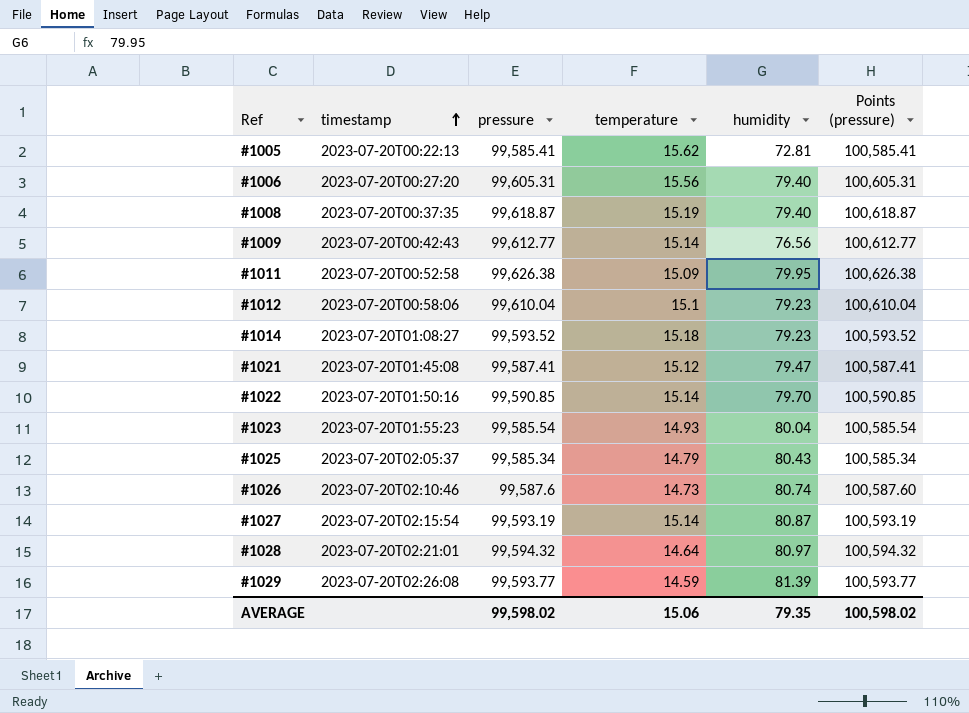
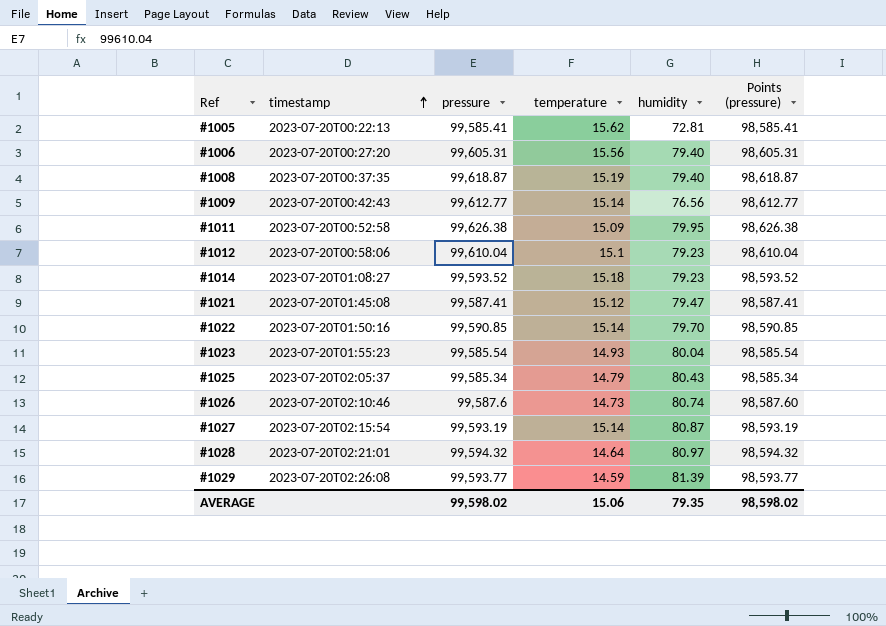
column Points (pressure) | formula: [pressure] + 1000 -> [pressure] - 1000
AVERAGE | Points (pressure): 100,598.02 -> 98,598.02

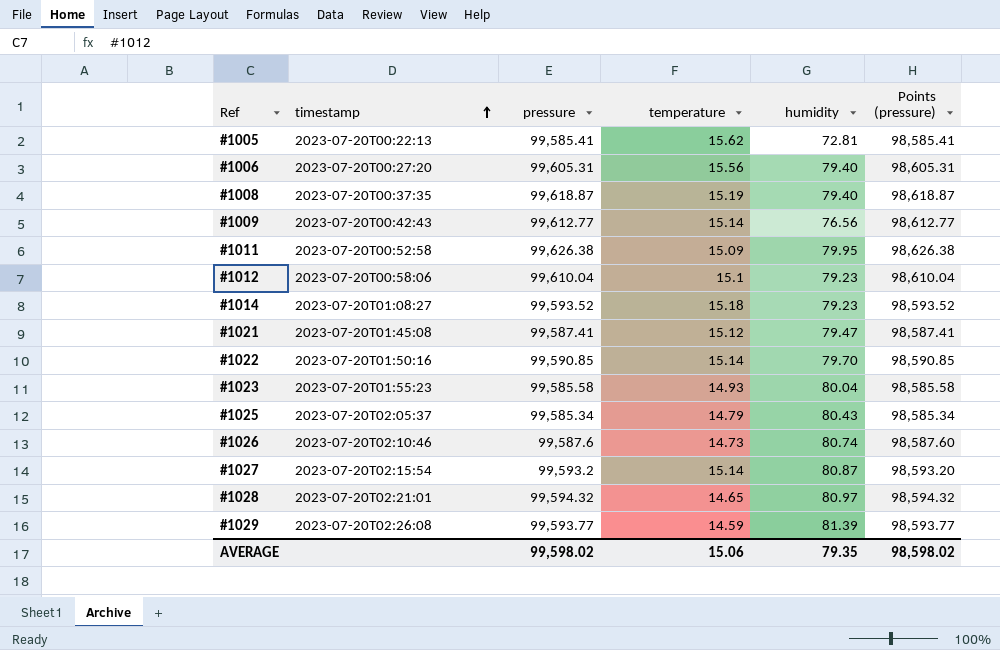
#1023 | pressure: 99,585.54 -> 99,585.58
#1023 | Points (pressure): 98,585.54 -> 98,585.58
#1027 | pressure: 99,593.19 -> 99,593.2
#1027 | Points (pressure): 98,593.19 -> 98,593.20
#1028 | temperature: 14.64 -> 14.65

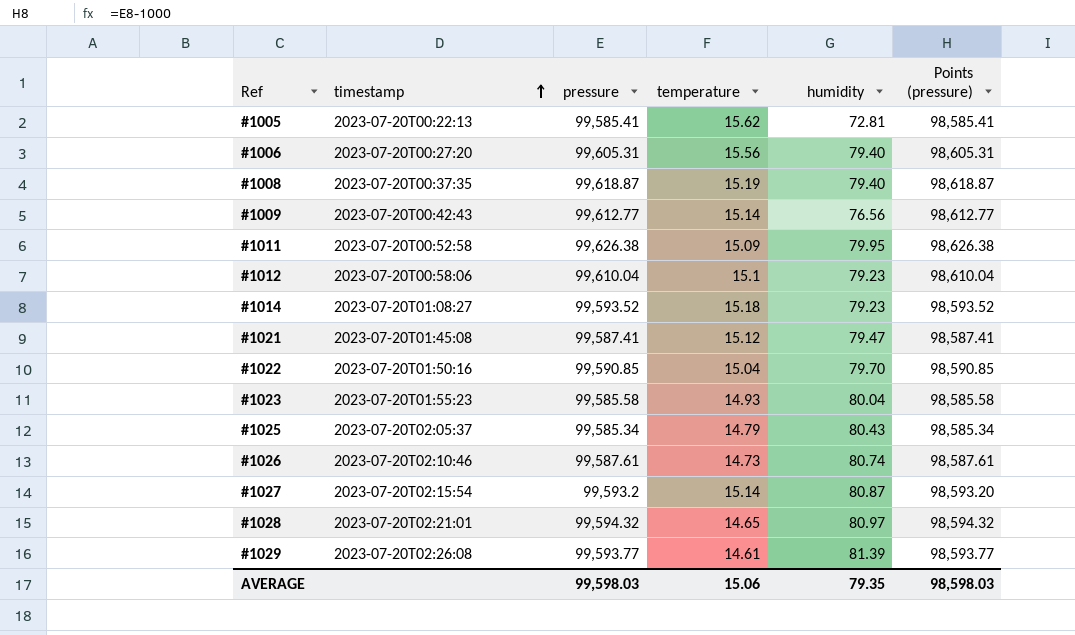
#1022 | temperature: 15.14 -> 15.04
#1026 | pressure: 99,587.6 -> 99,587.61
#1026 | Points (pressure): 98,587.60 -> 98,587.61
#1029 | temperature: 14.59 -> 14.61
AVERAGE | pressure: 99,598.02 -> 99,598.03
AVERAGE | Points (pressure): 98,598.02 -> 98,598.03

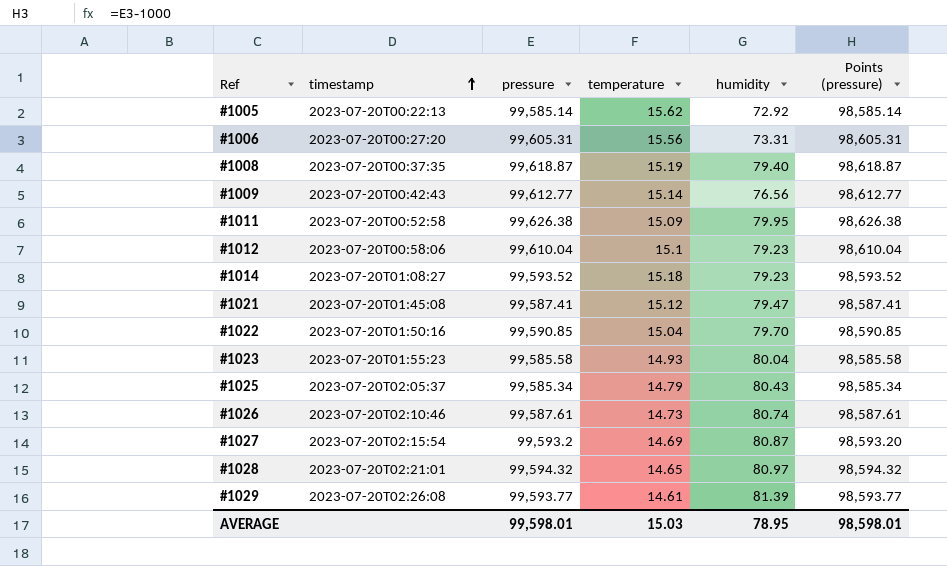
#1005 | pressure: 99,585.41 -> 99,585.14
#1005 | humidity: 72.81 -> 72.92
#1005 | Points (pressure): 98,585.41 -> 98,585.14
#1006 | humidity: 79.40 -> 73.31
#1027 | temperature: 15.14 -> 14.69
AVERAGE | pressure: 99,598.03 -> 99,598.01
AVERAGE | temperature: 15.06 -> 15.03
AVERAGE | humidity: 79.35 -> 78.95
AVERAGE | Points (pressure): 98,598.03 -> 98,598.01

